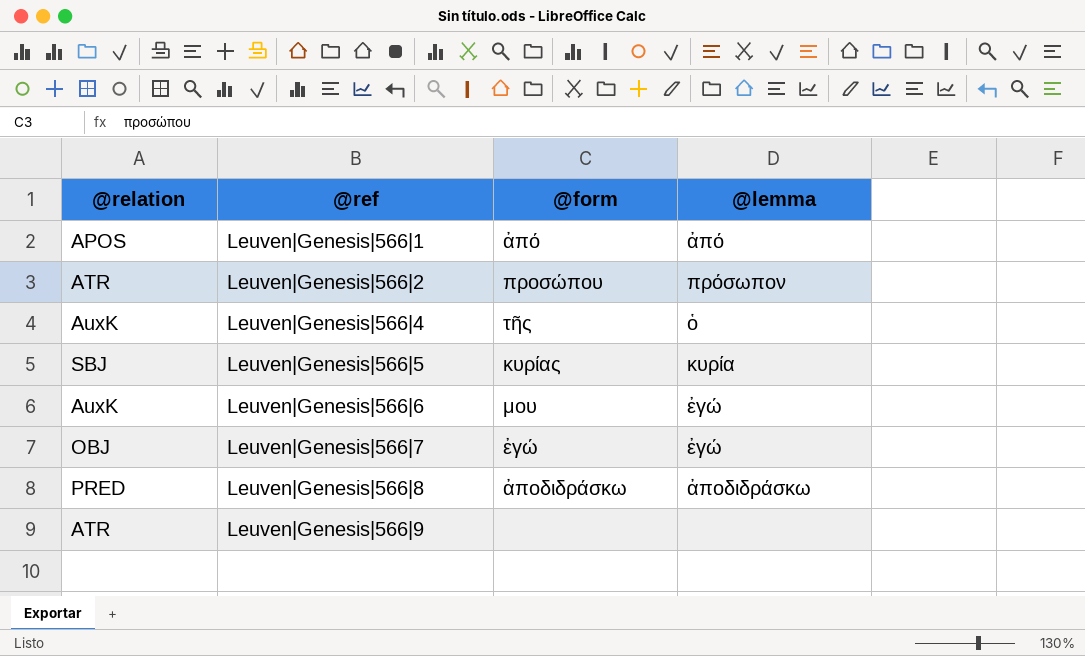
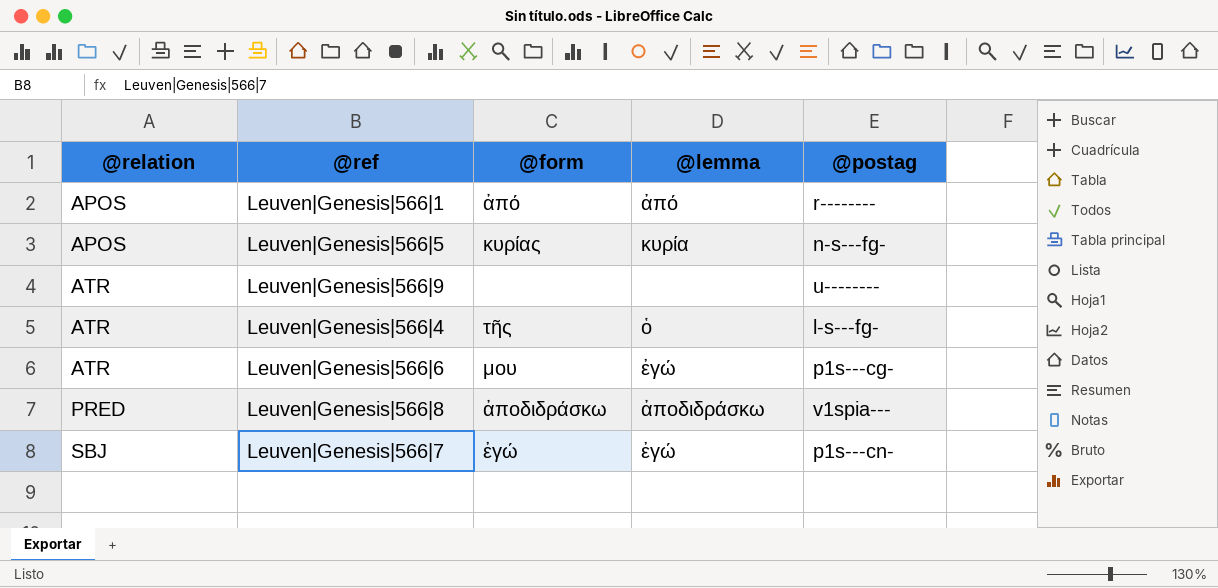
row order: @ref ascending -> @relation ascending
column @postag | position: none -> 5
row Leuven|Genesis|566|2: ATR | προσώπου | πρόσωπον -> none
Leuven|Genesis|566|5 | @relation: SBJ -> APOS
Leuven|Genesis|566|4 | @relation: AuxK -> ATR
Leuven|Genesis|566|6 | @relation: AuxK -> ATR
Leuven|Genesis|566|7 | @relation: OBJ -> SBJ

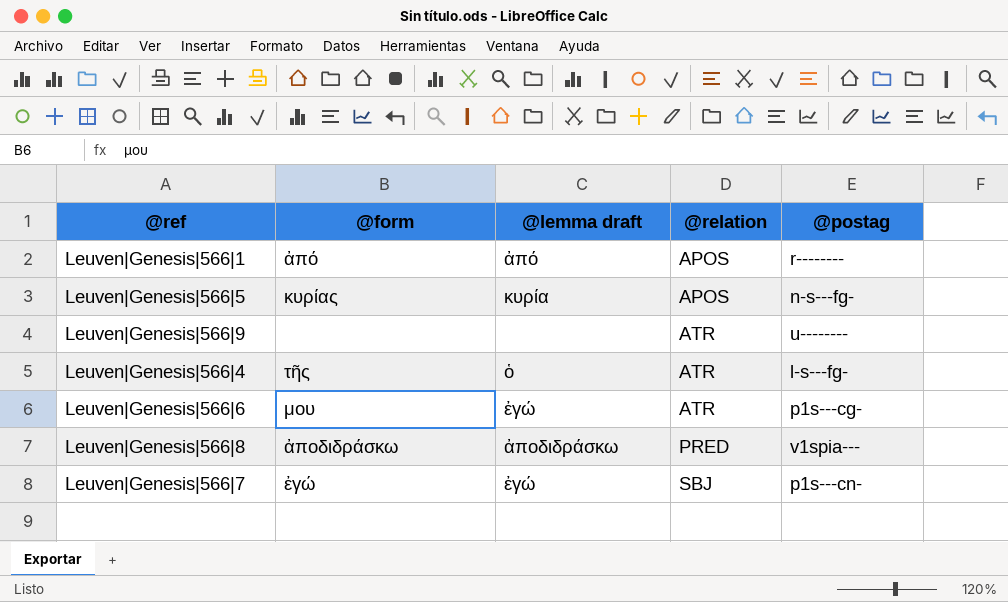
column name: @lemma -> @lemma draft
column @relation | position: 1 -> 4

